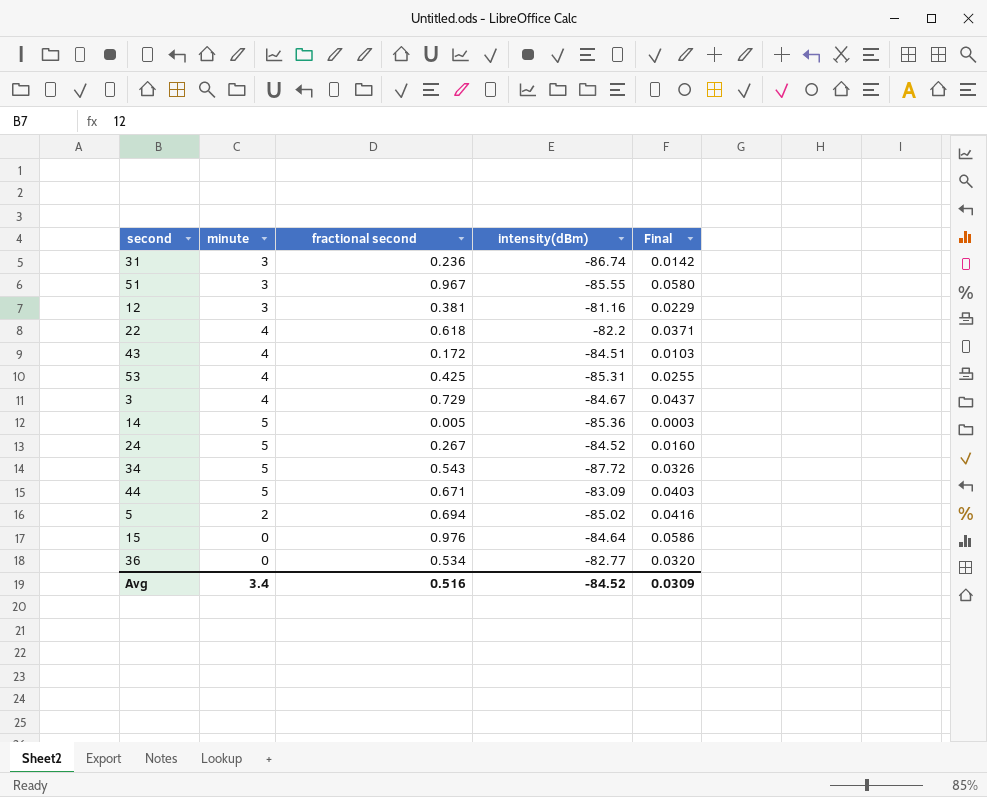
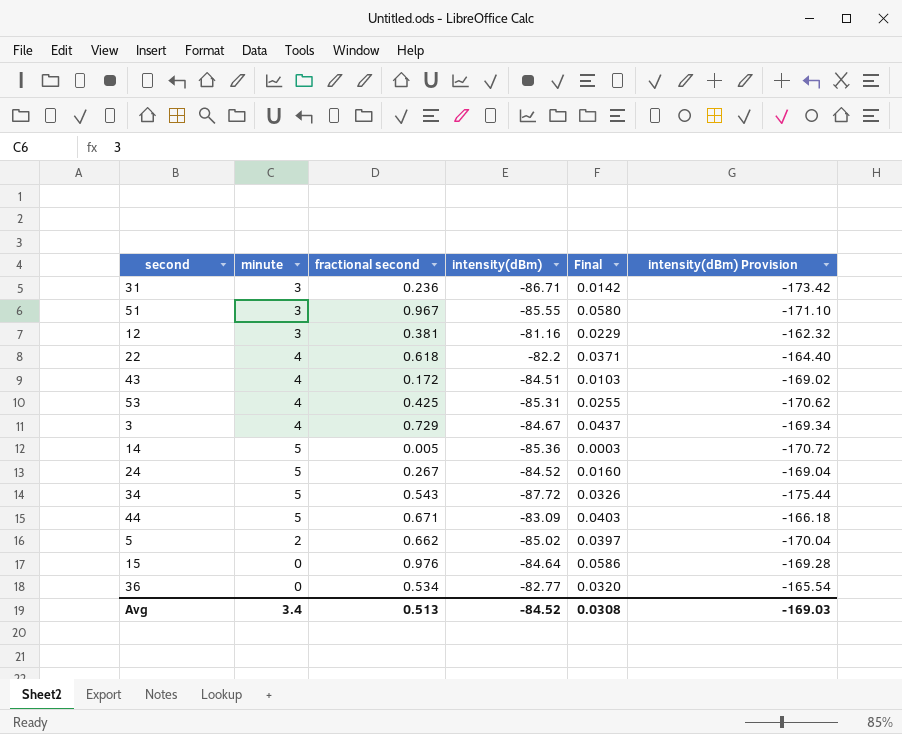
column intensity(dBm) Provision | formula: none -> [intensity(dBm)] * 2
31 | intensity(dBm): -86.74 -> -86.71
5 | fractional second: 0.694 -> 0.662
5 | Final: 0.0416 -> 0.0397
Avg | fractional second: 0.516 -> 0.513
Avg | Final: 0.0309 -> 0.0308

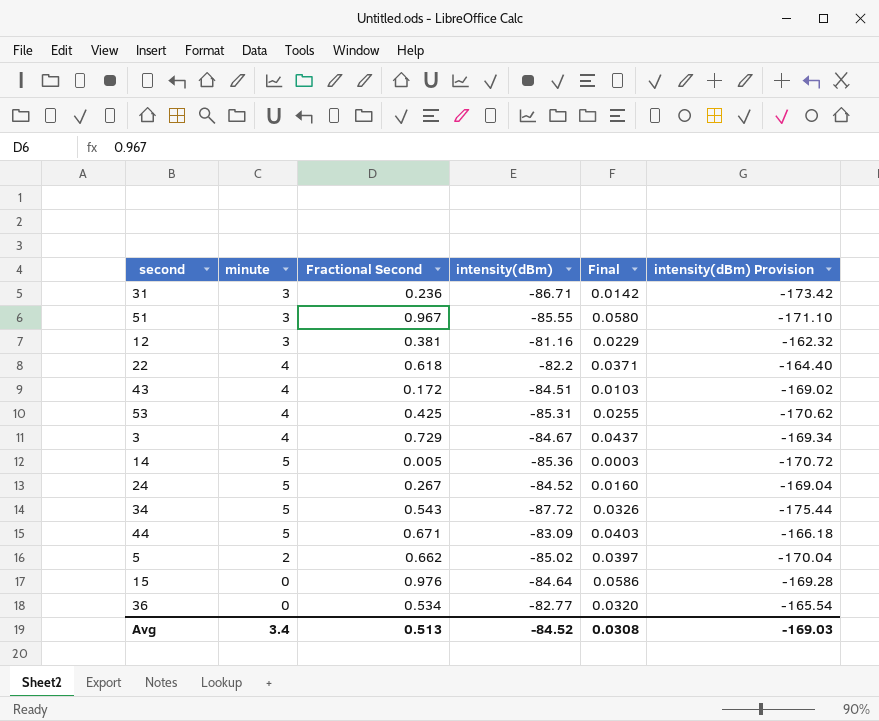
column name: fractional second -> Fractional Second

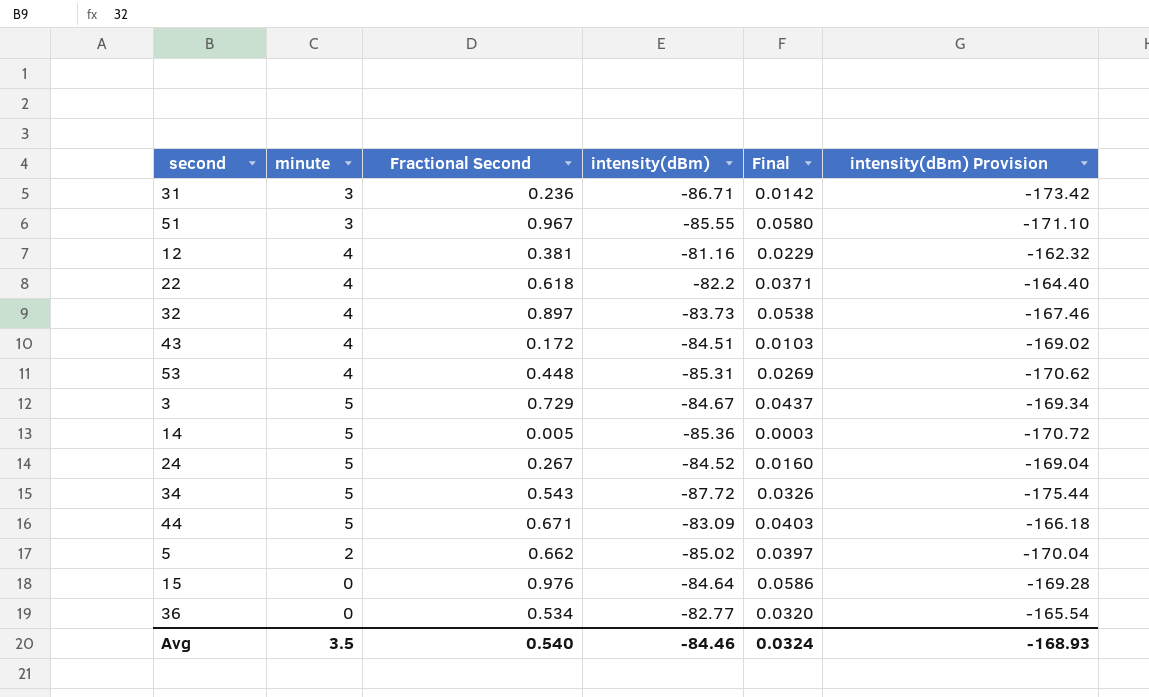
12 | minute: 3 -> 4
row 32: none -> 4 | 0.897 | -83.73 | 0.0538 | -167.46
53 | Fractional Second: 0.425 -> 0.448
53 | Final: 0.0255 -> 0.0269
3 | minute: 4 -> 5
Avg | minute: 3.4 -> 3.5
Avg | Fractional Second: 0.513 -> 0.540
Avg | intensity(dBm): -84.52 -> -84.46
Avg | Final: 0.0308 -> 0.0324
Avg | intensity(dBm) Provision: -169.03 -> -168.93

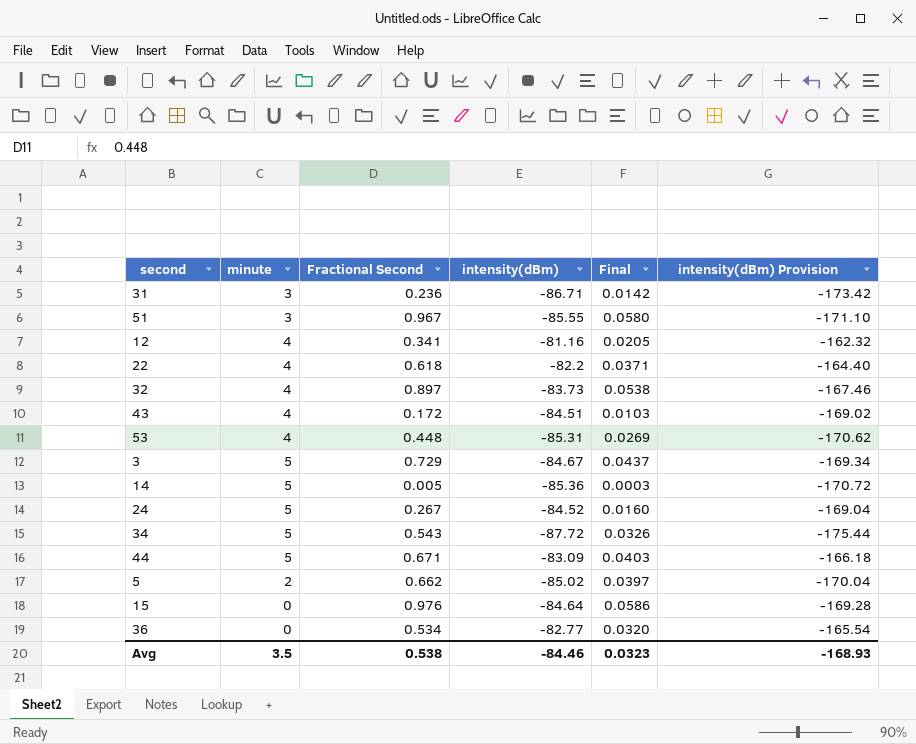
12 | Fractional Second: 0.381 -> 0.341
12 | Final: 0.0229 -> 0.0205
Avg | Fractional Second: 0.540 -> 0.538
Avg | Final: 0.0324 -> 0.0323

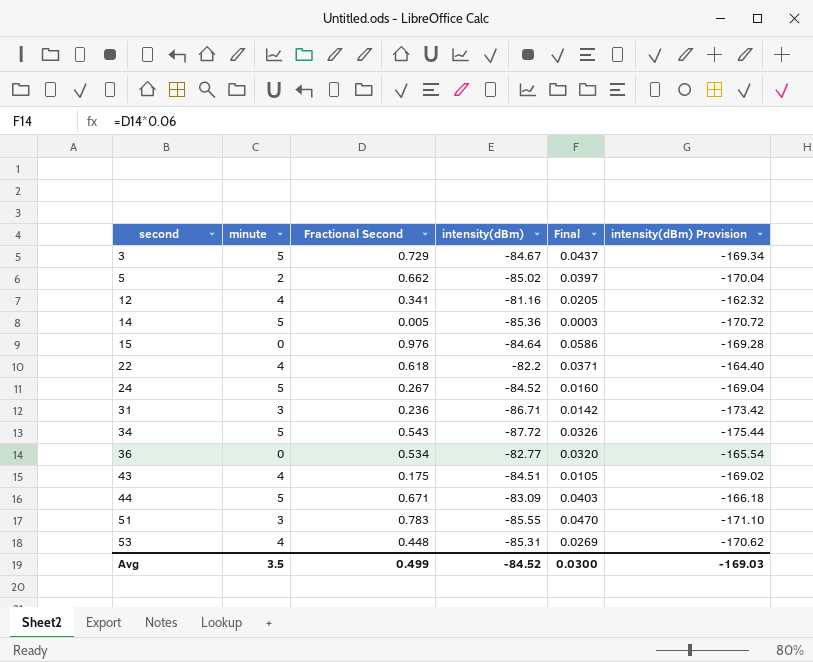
row order: none -> second ascending
row 32: 4 | 0.897 | -83.73 | 0.0538 | -167.46 -> none
43 | Fractional Second: 0.172 -> 0.175
43 | Final: 0.0103 -> 0.0105
51 | Fractional Second: 0.967 -> 0.783
51 | Final: 0.0580 -> 0.0470
Avg | Fractional Second: 0.538 -> 0.499
Avg | intensity(dBm): -84.46 -> -84.52
Avg | Final: 0.0323 -> 0.0300
Avg | intensity(dBm) Provision: -168.93 -> -169.03

